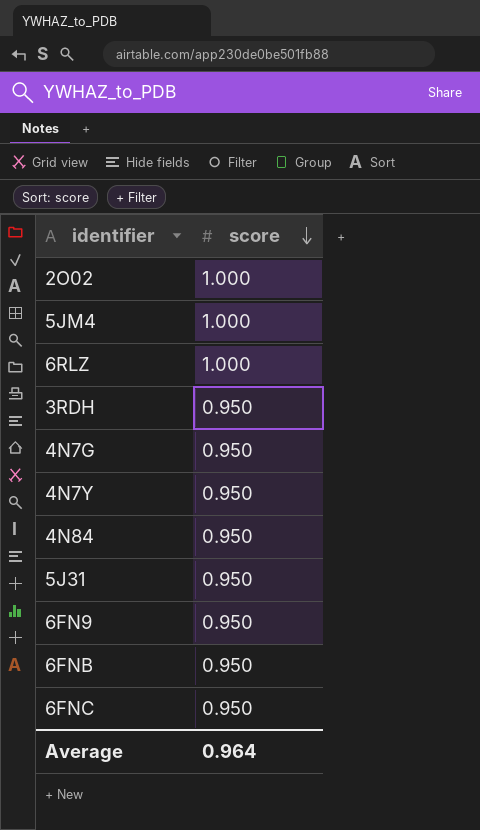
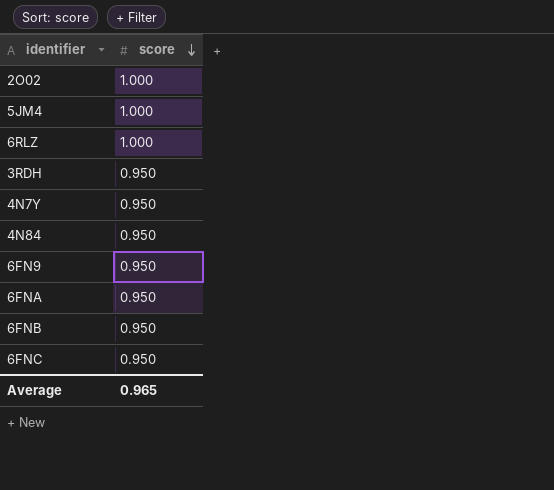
row 4N7G: 0.950 -> none
row 5J31: 0.950 -> none
row 6FNA: none -> 0.950
Average | score: 0.964 -> 0.965

